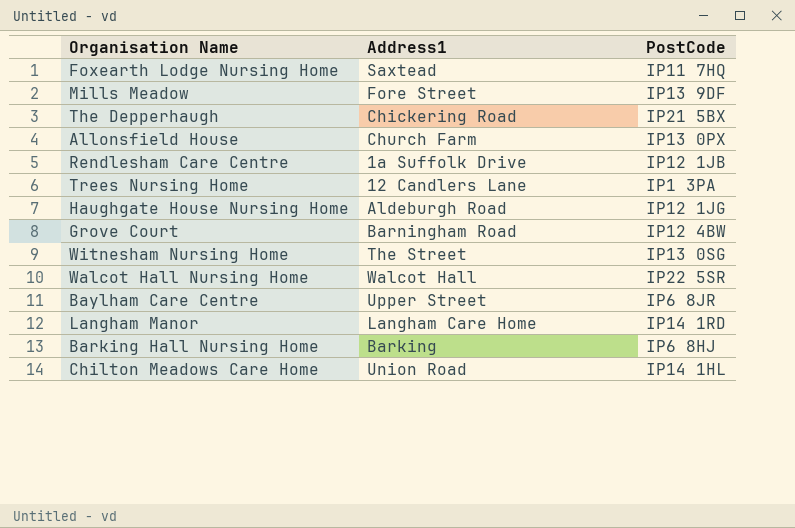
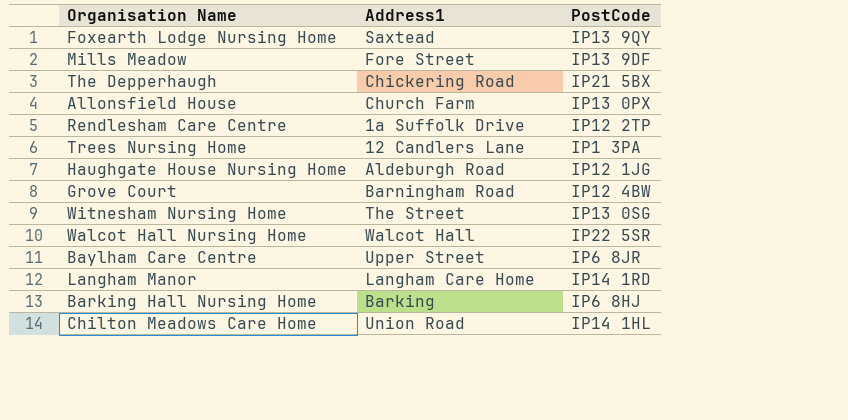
Foxearth Lodge Nursing Home | PostCode: IP11 7HQ -> IP13 9QY
Rendlesham Care Centre | PostCode: IP12 1JB -> IP12 2TP

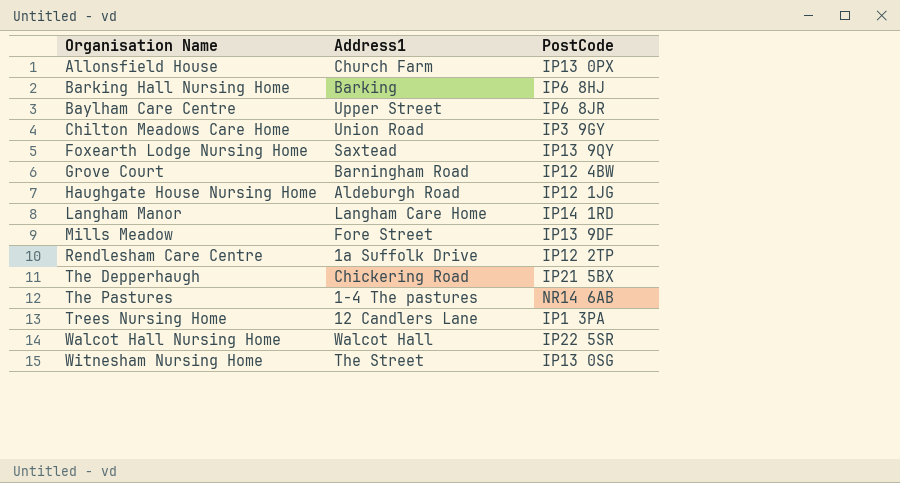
row order: none -> Organisation Name ascending
Chilton Meadows Care Home | PostCode: IP14 1HL -> IP3 9GY
row The Pastures: none -> 1-4 The pastures | NR14 6AB

